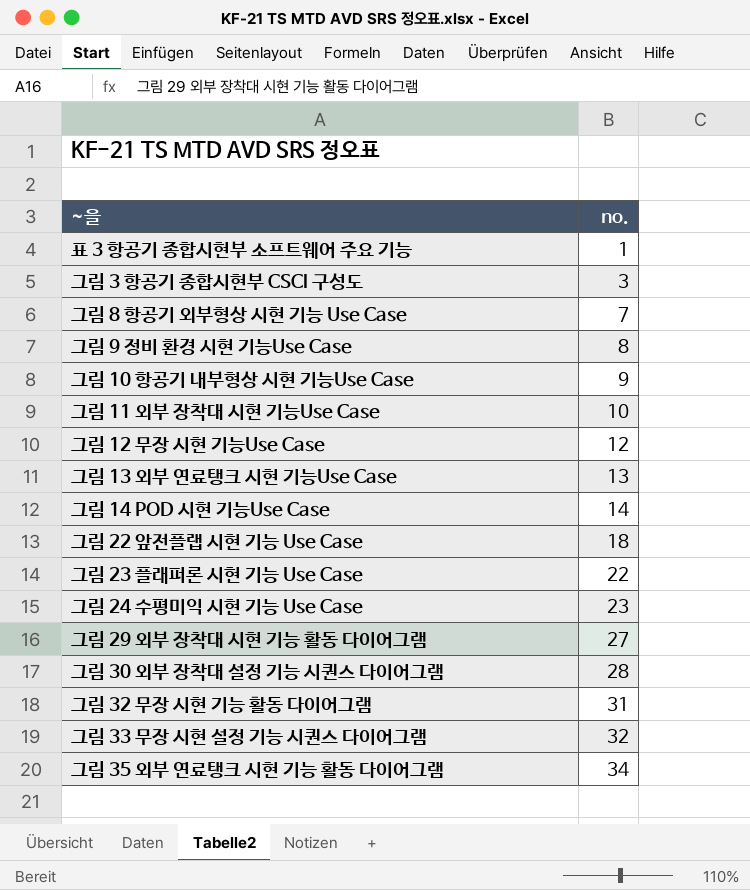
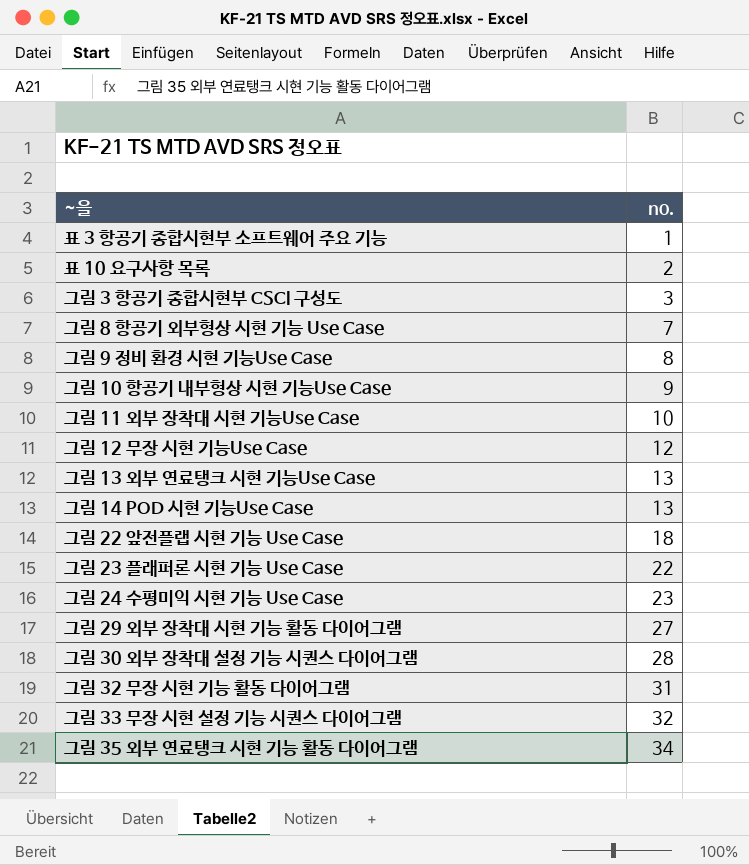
row 표 10 요구사항 목록: none -> 2
그림 14 POD 시현 기능Use Case | no.: 14 -> 13

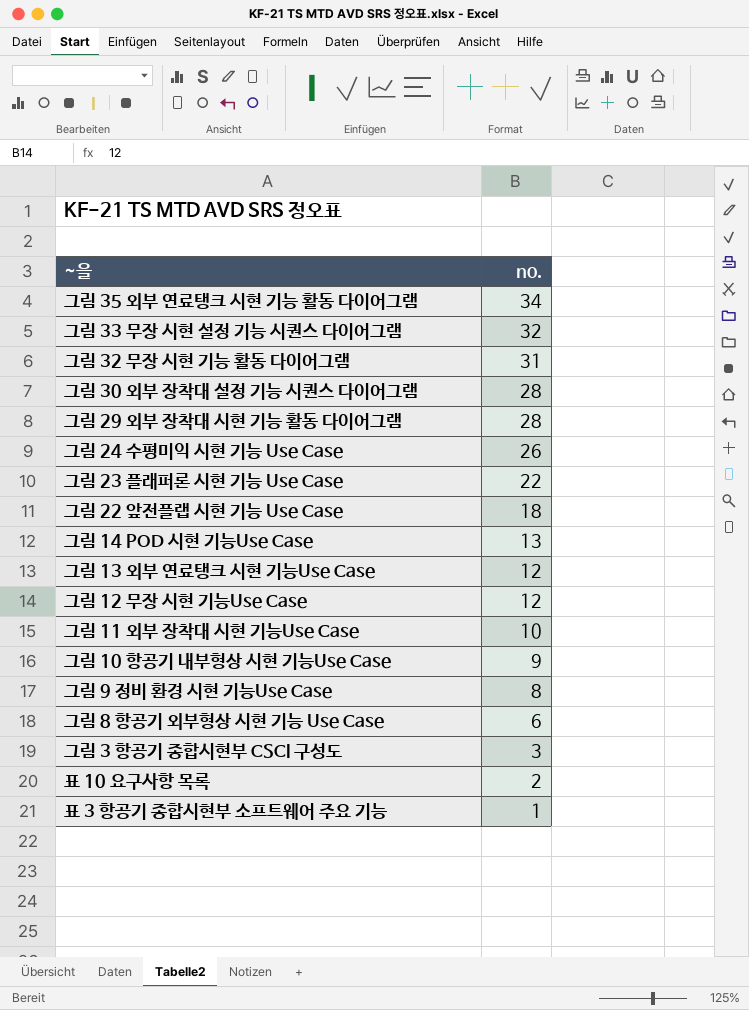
row order: no. ascending -> no. descending
그림 29 외부 장착대 시현 기능 활동 다이어그램 | no.: 27 -> 28
그림 24 수평미익 시현 기능 Use Case | no.: 23 -> 26
그림 13 외부 연료탱크 시현 기능Use Case | no.: 13 -> 12
그림 8 항공기 외부형상 시현 기능 Use Case | no.: 7 -> 6

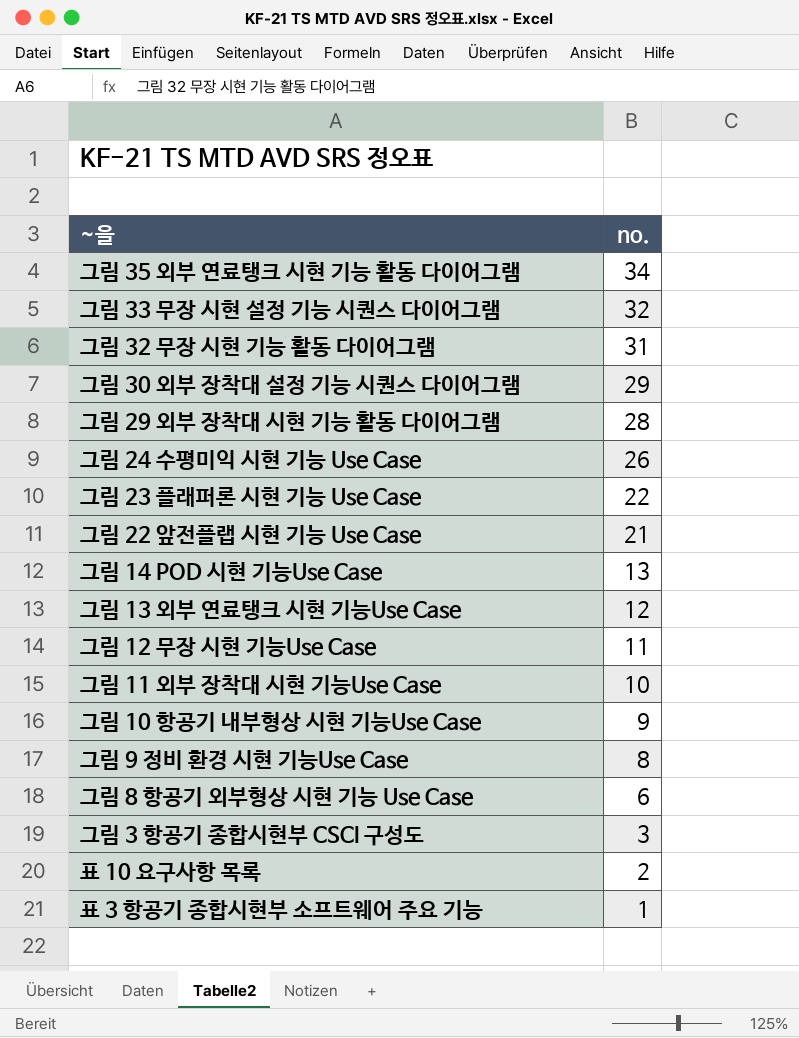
그림 30 외부 장착대 설정 기능 시퀀스 다이어그램 | no.: 28 -> 29
그림 22 앞전플랩 시현 기능 Use Case | no.: 18 -> 21
그림 12 무장 시현 기능Use Case | no.: 12 -> 11

